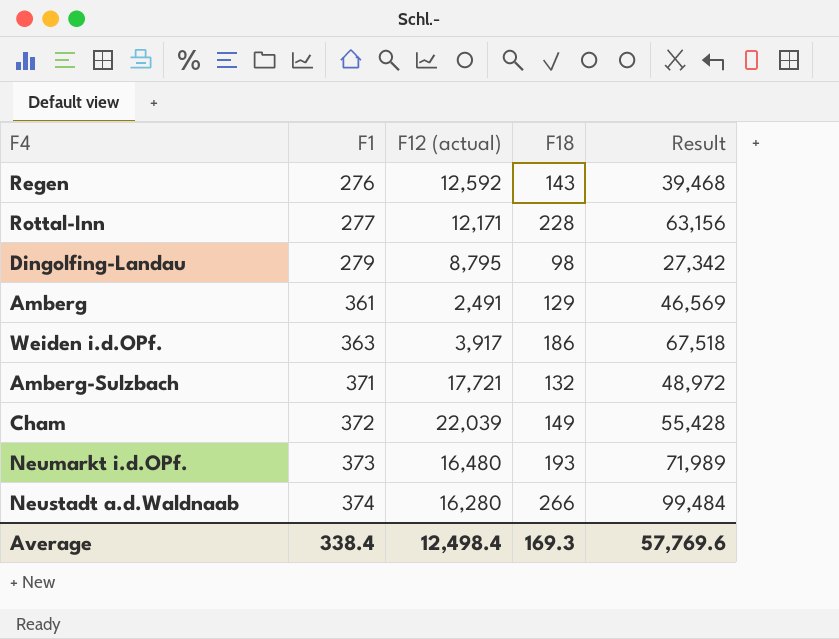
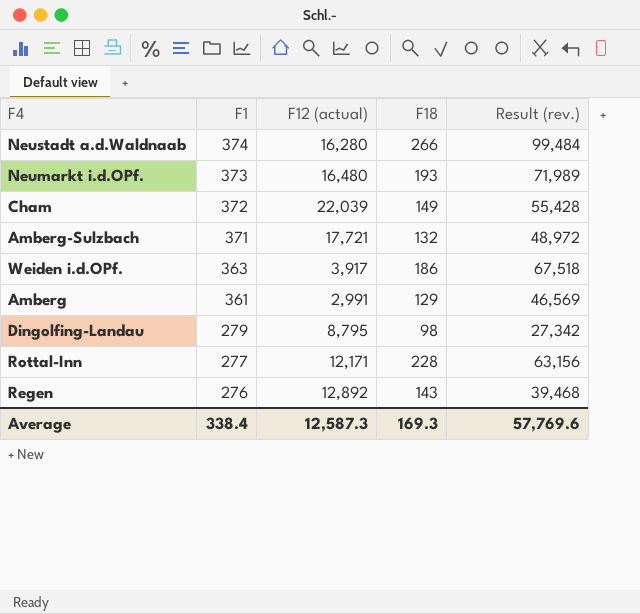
row order: F1 ascending -> F1 descending
column name: Result -> Result (rev.)
Amberg | F12 (actual): 2,491 -> 2,991
Regen | F12 (actual): 12,592 -> 12,892
Average | F12 (actual): 12,498.4 -> 12,587.3

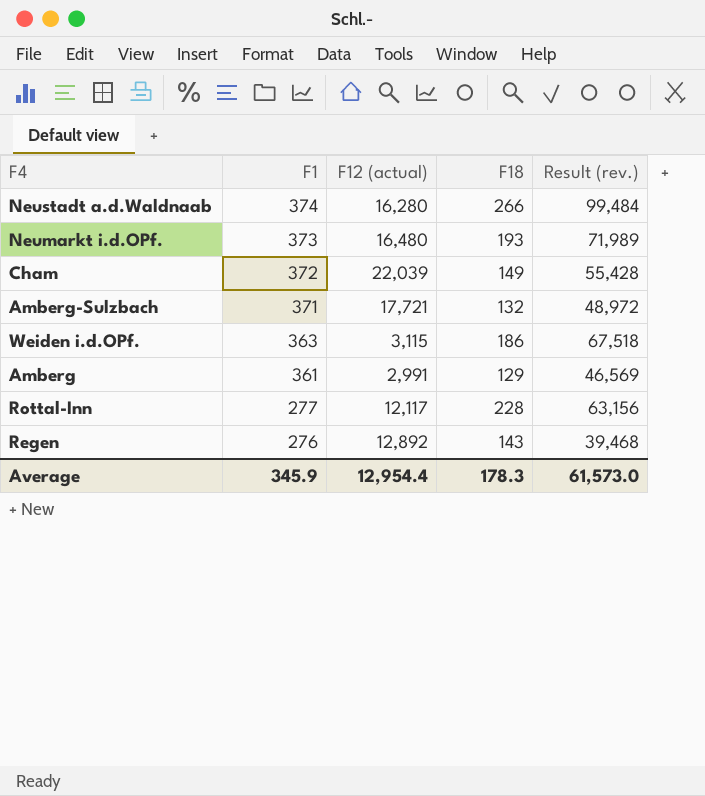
row Dingolfing-Landau: 279 | 8,795 | 98 | 27,342 -> none
Weiden i.d.OPf. | F12 (actual): 3,917 -> 3,115
Rottal-Inn | F12 (actual): 12,171 -> 12,117
Average | F1: 338.4 -> 345.9
Average | F12 (actual): 12,587.3 -> 12,954.4
Average | F18: 169.3 -> 178.3
Average | Result (rev.): 57,769.6 -> 61,573.0

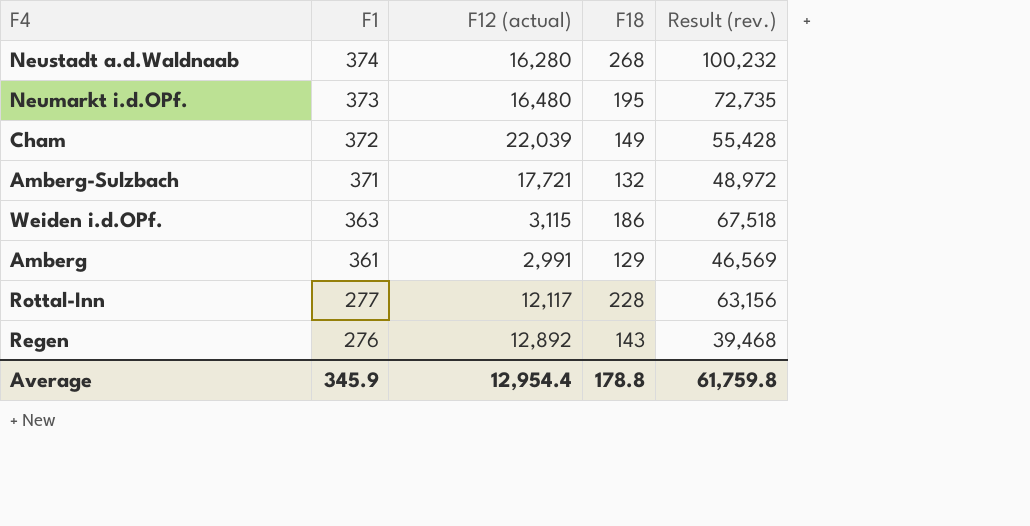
Neustadt a.d.Waldnaab | F18: 266 -> 268
Neustadt a.d.Waldnaab | Result (rev.): 99,484 -> 100,232
Neumarkt i.d.OPf. | F18: 193 -> 195
Neumarkt i.d.OPf. | Result (rev.): 71,989 -> 72,735
Average | F18: 178.3 -> 178.8
Average | Result (rev.): 61,573.0 -> 61,759.8

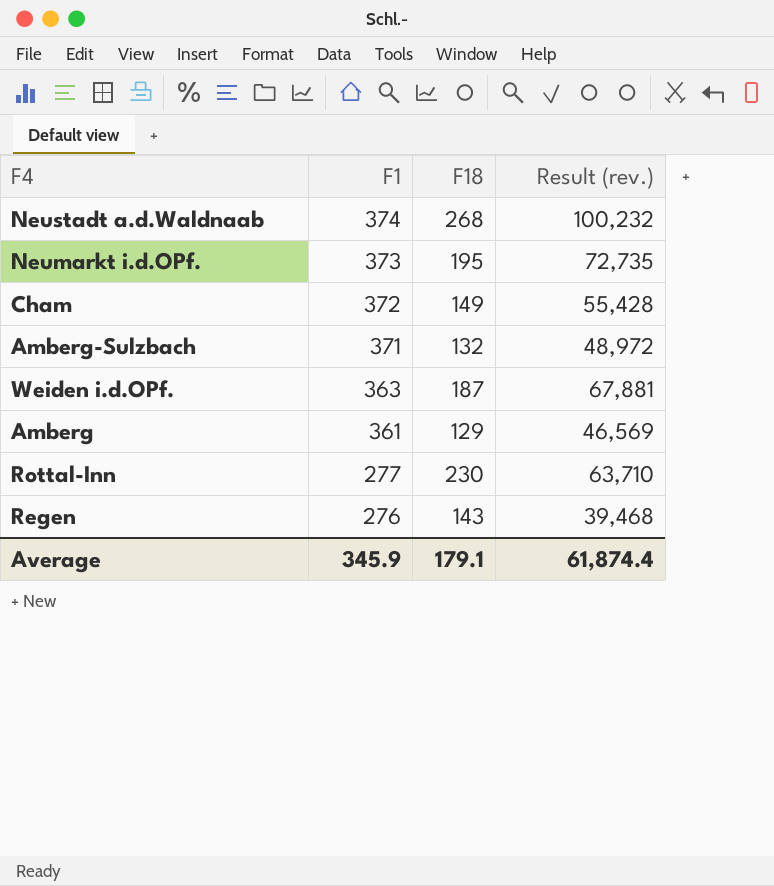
column F12 (actual) | position: 3 -> none
Weiden i.d.OPf. | F18: 186 -> 187
Weiden i.d.OPf. | Result (rev.): 67,518 -> 67,881
Rottal-Inn | F18: 228 -> 230
Rottal-Inn | Result (rev.): 63,156 -> 63,710
Average | F18: 178.8 -> 179.1
Average | Result (rev.): 61,759.8 -> 61,874.4

